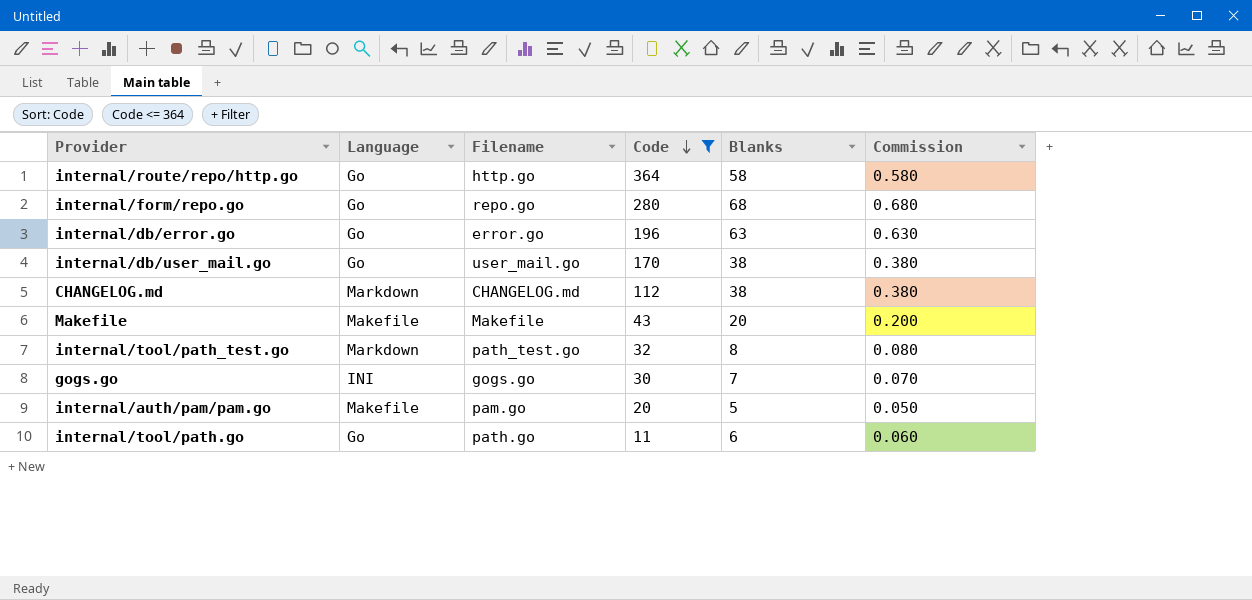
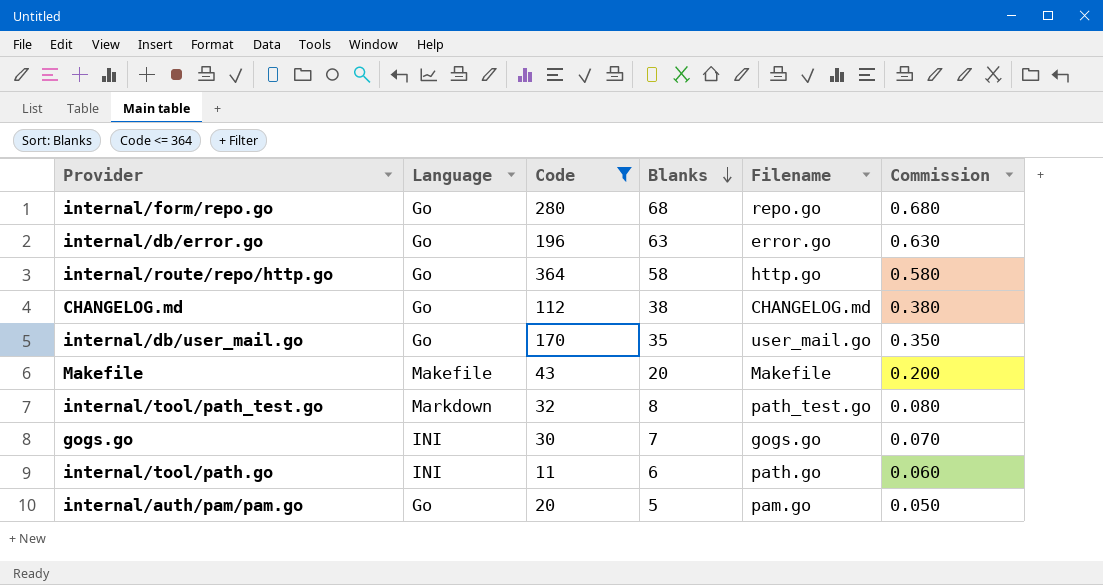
row order: Code descending -> Blanks descending
column Filename | position: 3 -> 5
CHANGELOG.md | Language: Markdown -> Go
internal/db/user_mail.go | Blanks: 38 -> 35
internal/db/user_mail.go | Commission: 0.380 -> 0.350
internal/tool/path.go | Language: Go -> INI
internal/auth/pam/pam.go | Language: Makefile -> Go

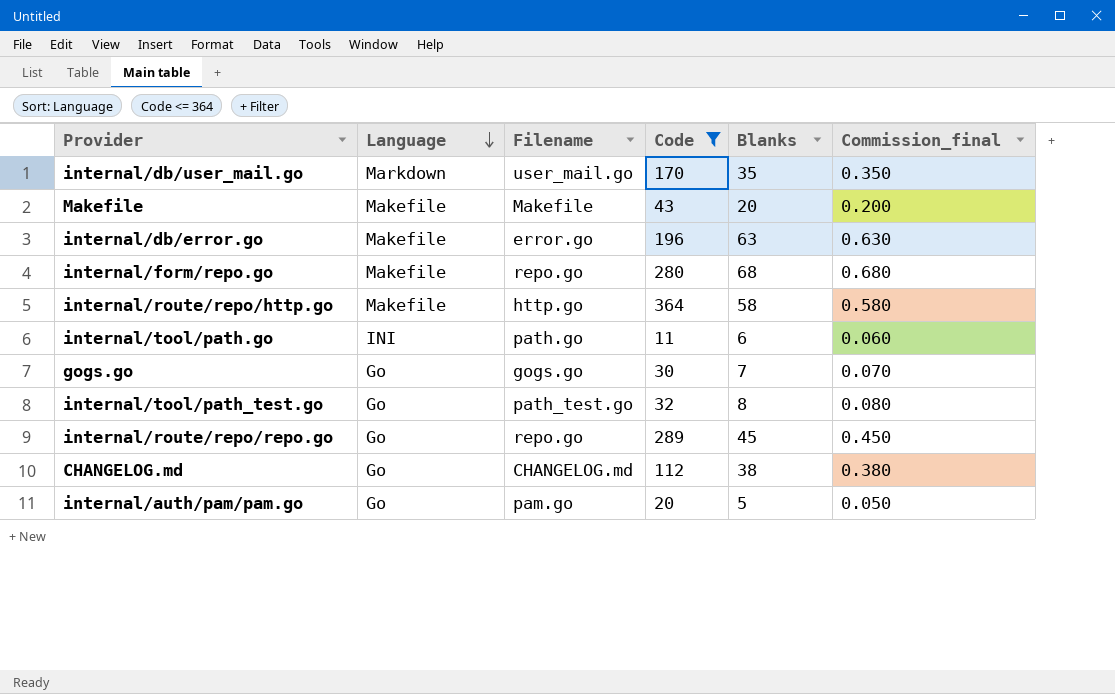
row order: Blanks descending -> Language descending
column Filename | position: 5 -> 3
column name: Commission -> Commission_final
internal/db/user_mail.go | Language: Go -> Markdown
internal/db/error.go | Language: Go -> Makefile
internal/form/repo.go | Language: Go -> Makefile
internal/route/repo/http.go | Language: Go -> Makefile
gogs.go | Language: INI -> Go
internal/tool/path_test.go | Language: Markdown -> Go
row internal/route/repo/repo.go: none -> Go | repo.go | 289 | 45 | 0.450

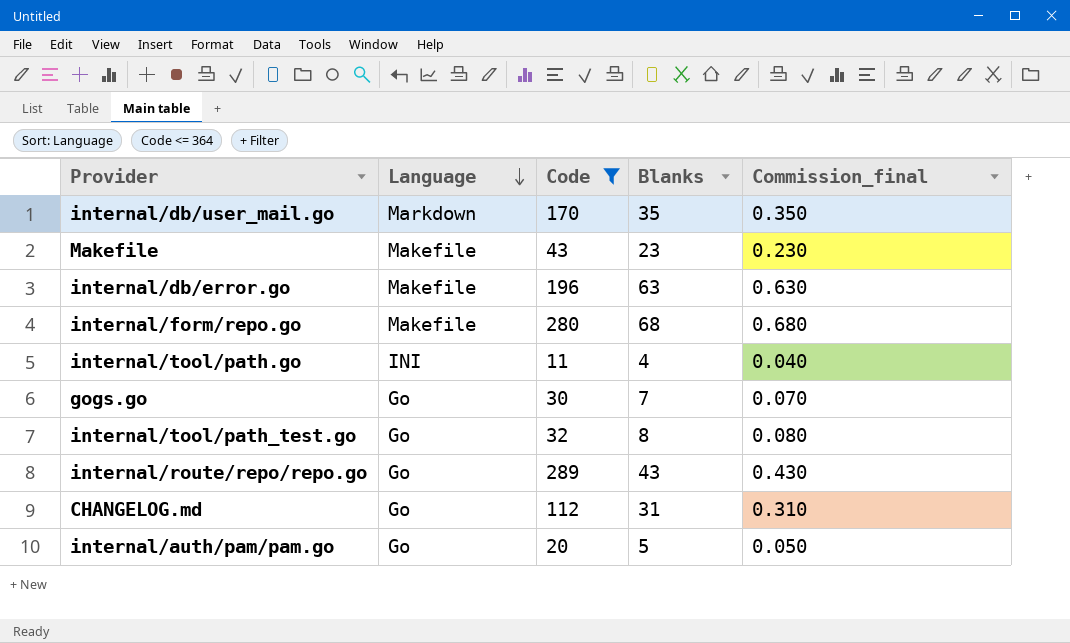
column Filename | position: 3 -> none
row internal/route/repo/http.go: Makefile | http.go | 364 | 58 | 0.580 -> none
Makefile | Blanks: 20 -> 23
Makefile | Commission_final: 0.200 -> 0.230
internal/tool/path.go | Blanks: 6 -> 4
internal/tool/path.go | Commission_final: 0.060 -> 0.040
internal/route/repo/repo.go | Blanks: 45 -> 43
internal/route/repo/repo.go | Commission_final: 0.450 -> 0.430
CHANGELOG.md | Blanks: 38 -> 31
CHANGELOG.md | Commission_final: 0.380 -> 0.310

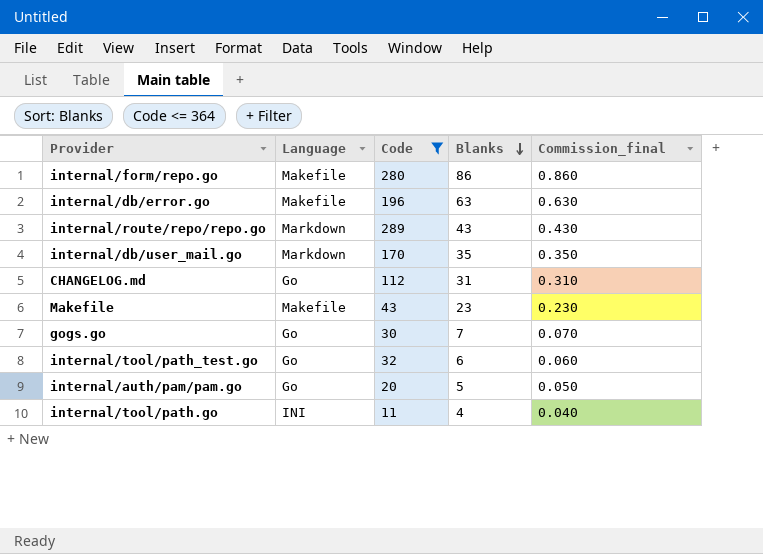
row order: Language descending -> Blanks descending
internal/form/repo.go | Blanks: 68 -> 86
internal/form/repo.go | Commission_final: 0.680 -> 0.860
internal/route/repo/repo.go | Language: Go -> Markdown
internal/tool/path_test.go | Blanks: 8 -> 6
internal/tool/path_test.go | Commission_final: 0.080 -> 0.060

